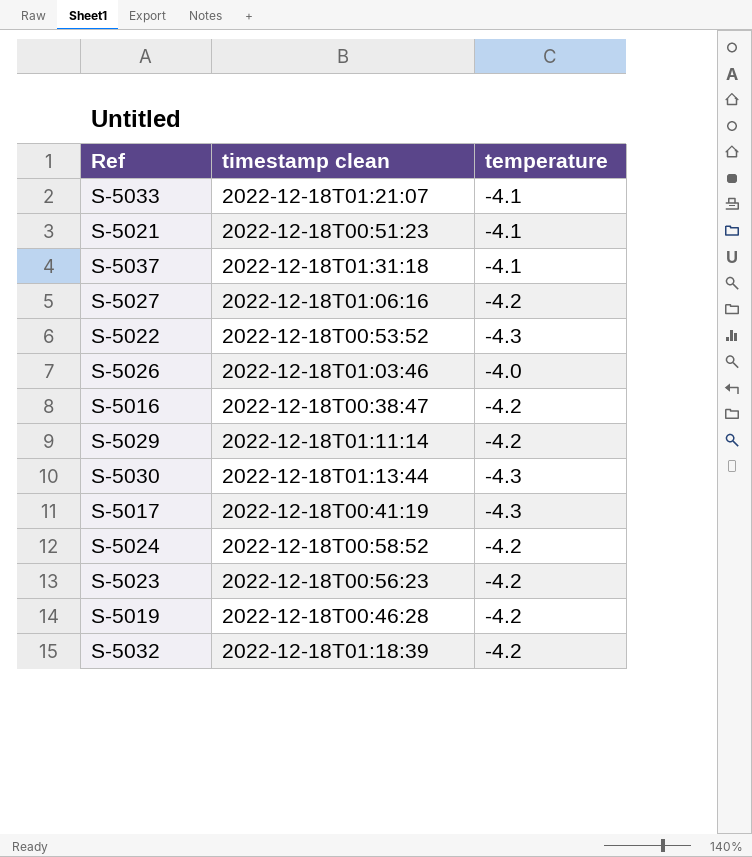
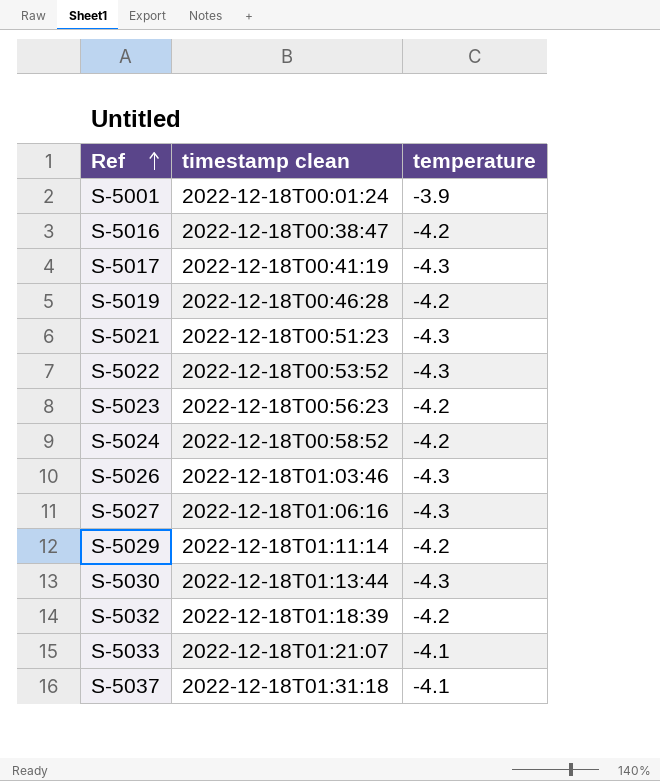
row order: none -> Ref ascending
row S-5001: none -> 2022-12-18T00:01:24 | -3.9
S-5021 | temperature: -4.1 -> -4.3
S-5026 | temperature: -4.0 -> -4.3
S-5027 | temperature: -4.2 -> -4.3

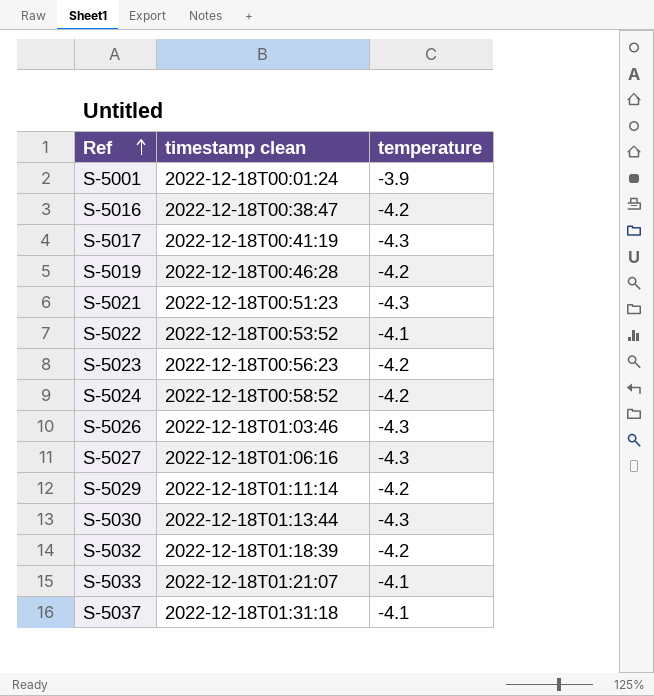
S-5022 | temperature: -4.3 -> -4.1

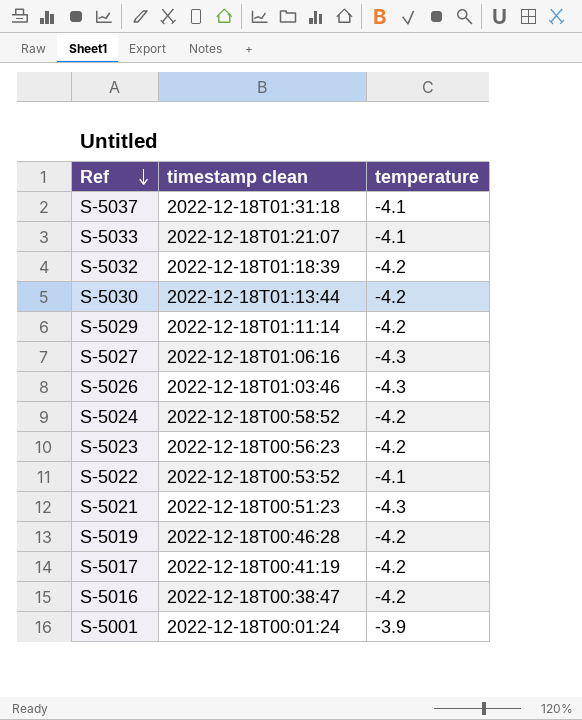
row order: Ref ascending -> Ref descending
S-5030 | temperature: -4.3 -> -4.2
S-5017 | temperature: -4.3 -> -4.2

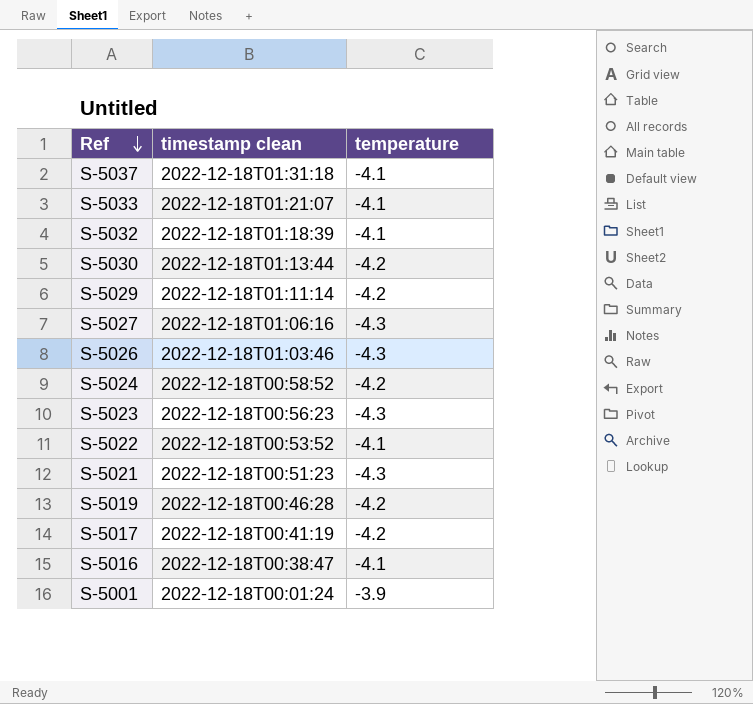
S-5032 | temperature: -4.2 -> -4.1
S-5023 | temperature: -4.2 -> -4.3
S-5016 | temperature: -4.2 -> -4.1

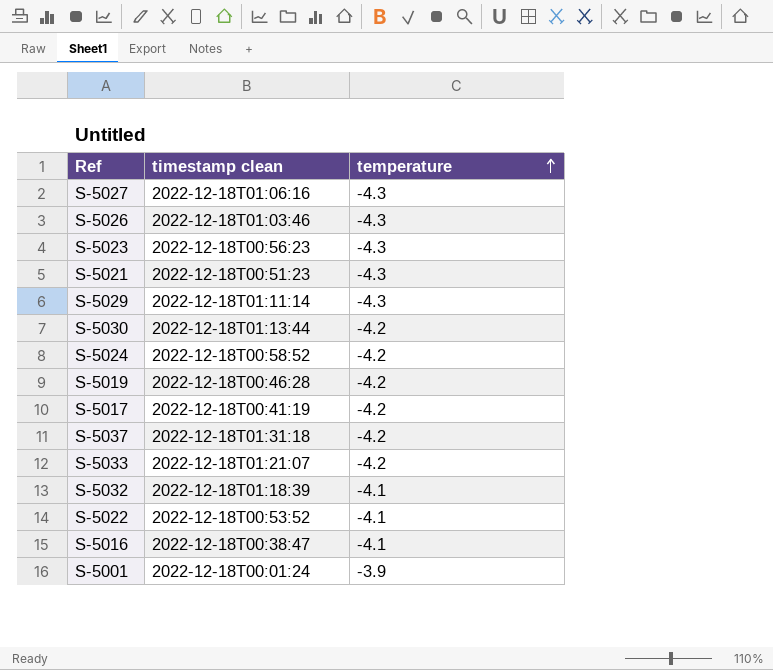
row order: Ref descending -> temperature ascending
S-5029 | temperature: -4.2 -> -4.3
S-5037 | temperature: -4.1 -> -4.2
S-5033 | temperature: -4.1 -> -4.2

